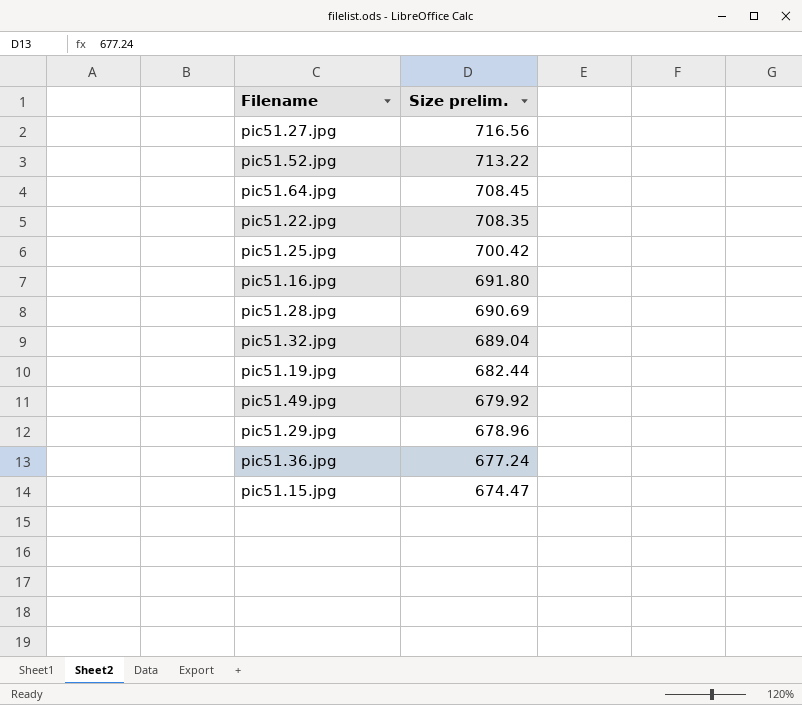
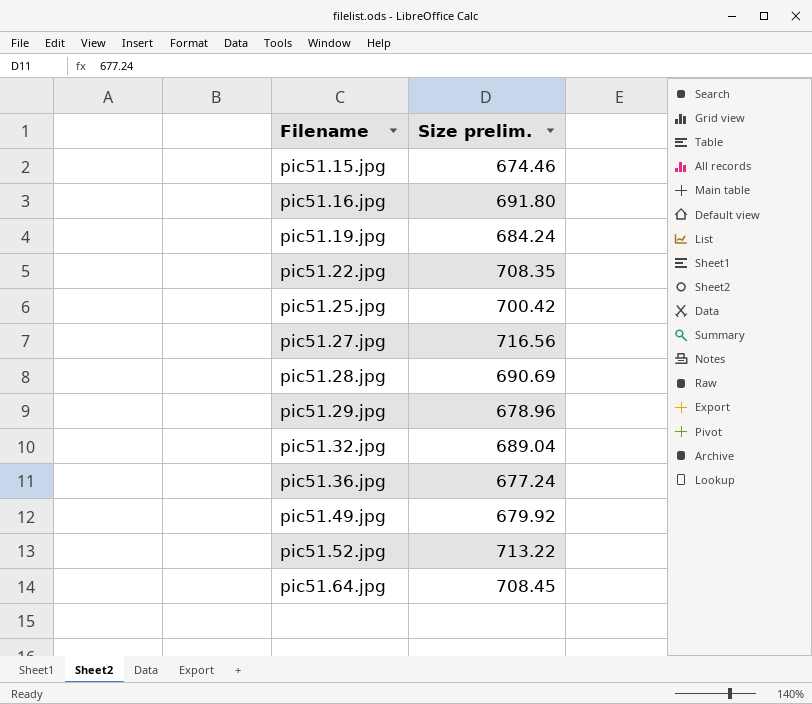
row order: Size prelim. descending -> Filename ascending
pic51.15.jpg | Size prelim.: 674.47 -> 674.46
pic51.19.jpg | Size prelim.: 682.44 -> 684.24

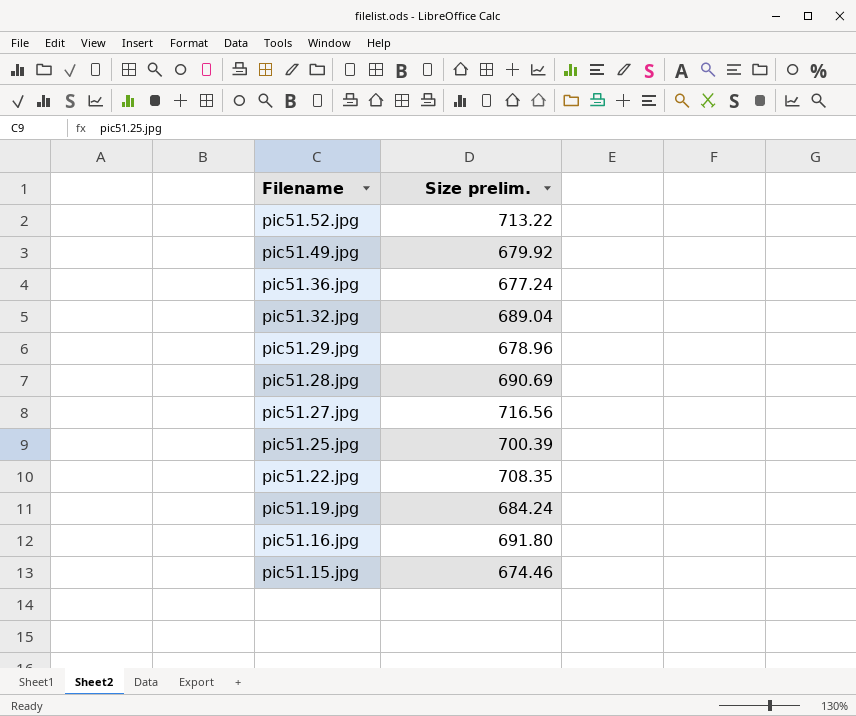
row order: Filename ascending -> Filename descending
row pic51.64.jpg: 708.45 -> none
pic51.25.jpg | Size prelim.: 700.42 -> 700.39

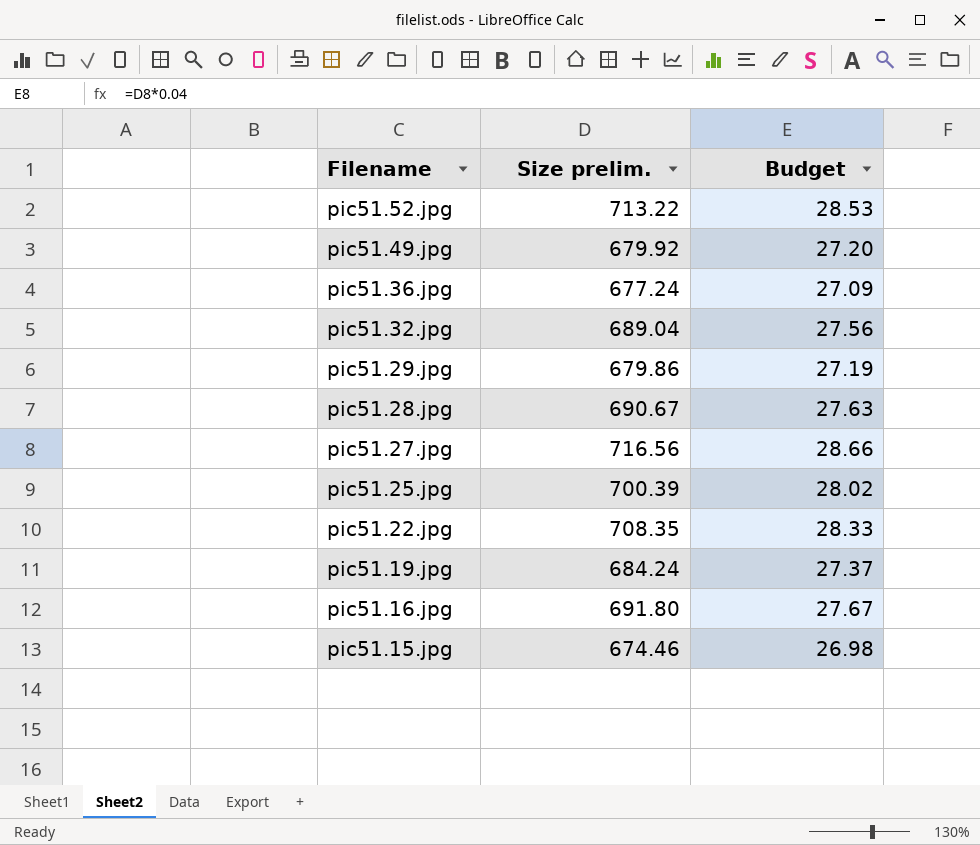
column Budget | formula: none -> [Size prelim.] * 0.04
pic51.29.jpg | Size prelim.: 678.96 -> 679.86
pic51.28.jpg | Size prelim.: 690.69 -> 690.67

